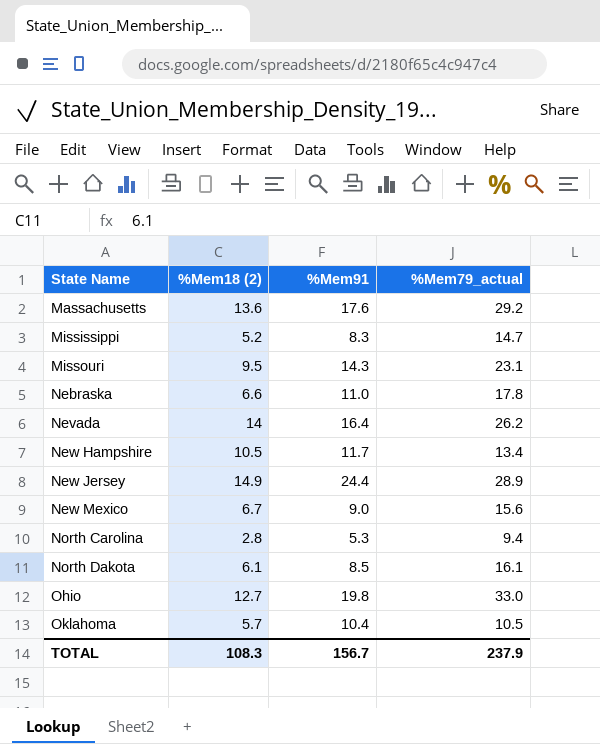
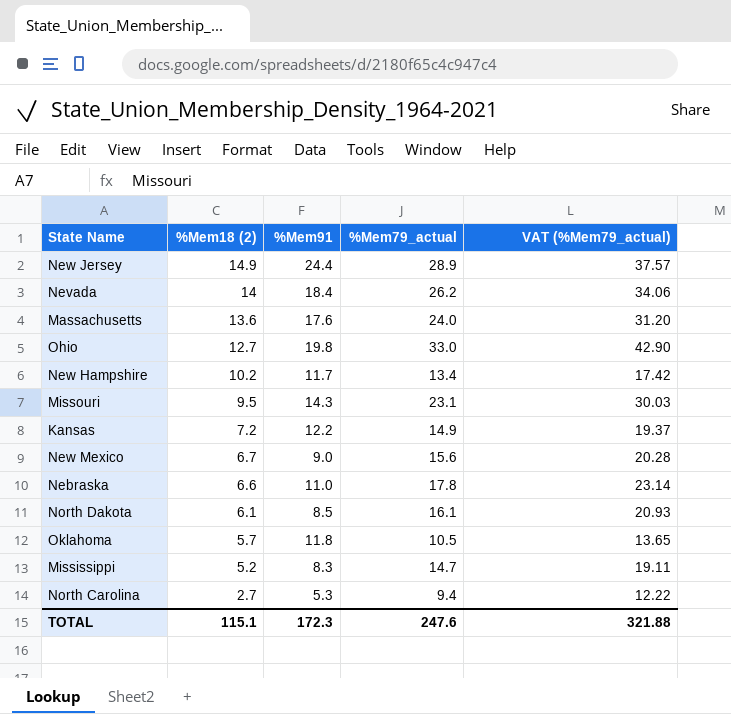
row order: State Name ascending -> %Mem18 (2) descending
column VAT (%Mem79_actual) | formula: none -> [%Mem79_actual] * 1.3
Nevada | %Mem91: 16.4 -> 18.4
Massachusetts | %Mem79_actual: 29.2 -> 24.0
New Hampshire | %Mem18 (2): 10.5 -> 10.2
row Kansas: none -> 7.2 | 12.2 | 14.9 | 19.37
Oklahoma | %Mem91: 10.4 -> 11.8
North Carolina | %Mem18 (2): 2.8 -> 2.7
TOTAL | %Mem18 (2): 108.3 -> 115.1
TOTAL | %Mem91: 156.7 -> 172.3
TOTAL | %Mem79_actual: 237.9 -> 247.6

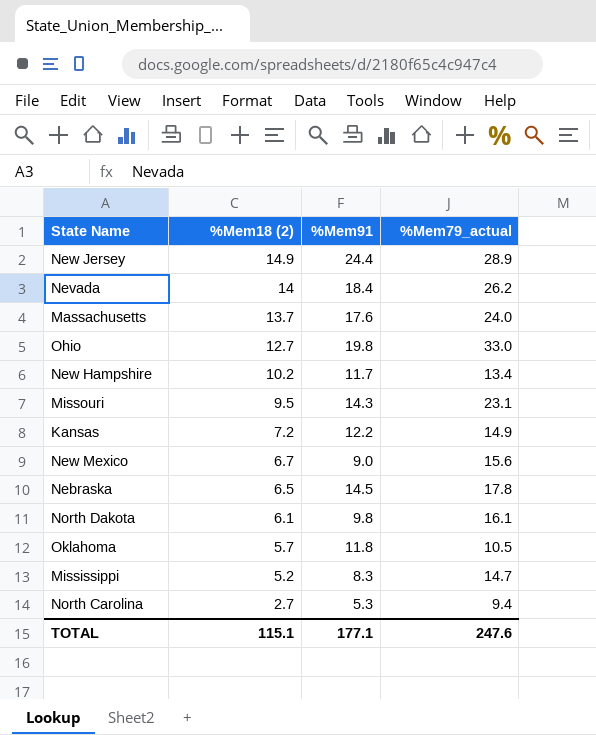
column VAT (%Mem79_actual) | formula: [%Mem79_actual] * 1.3 -> none
Massachusetts | %Mem18 (2): 13.6 -> 13.7
Nebraska | %Mem18 (2): 6.6 -> 6.5
Nebraska | %Mem91: 11.0 -> 14.5
North Dakota | %Mem91: 8.5 -> 9.8
TOTAL | %Mem91: 172.3 -> 177.1

